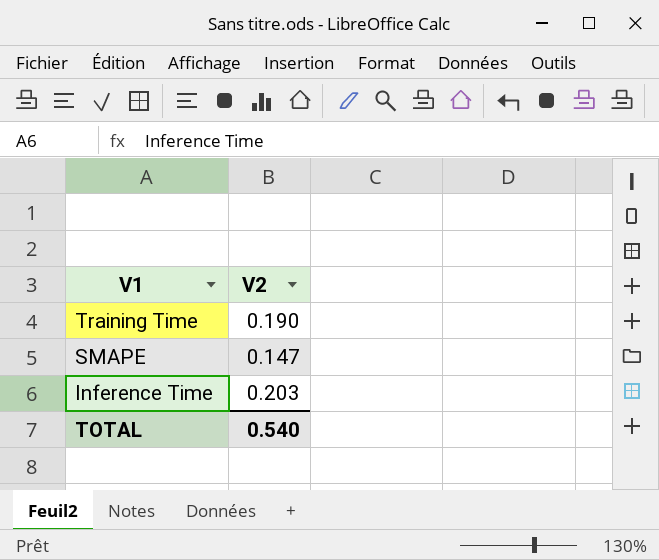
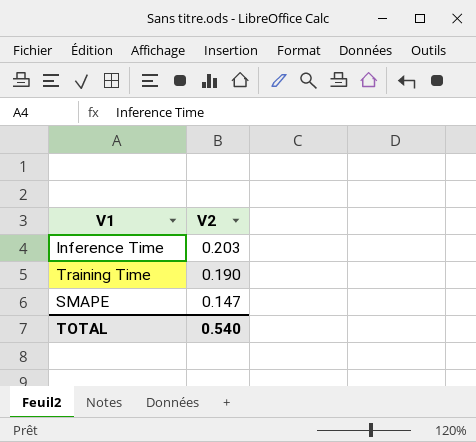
row order: V1 descending -> V2 descending

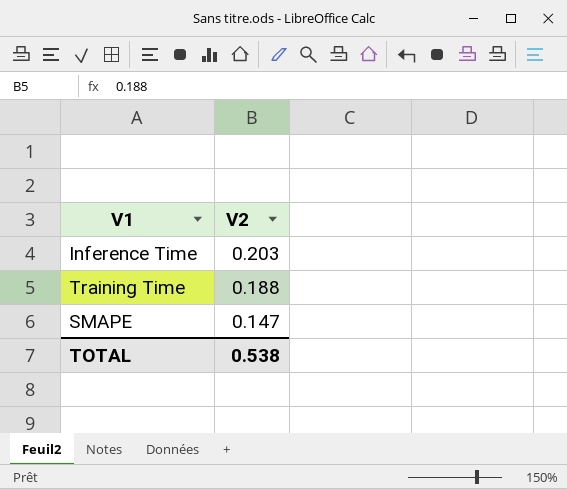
Training Time | V2: 0.190 -> 0.188
TOTAL | V2: 0.540 -> 0.538

